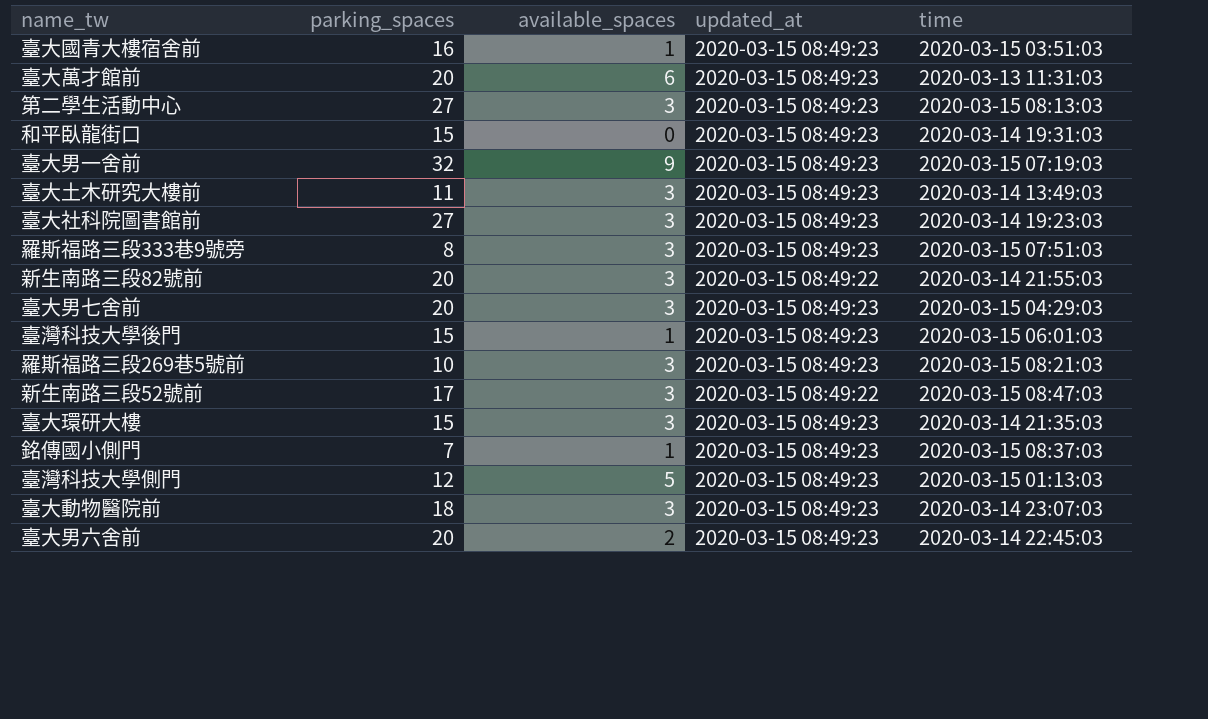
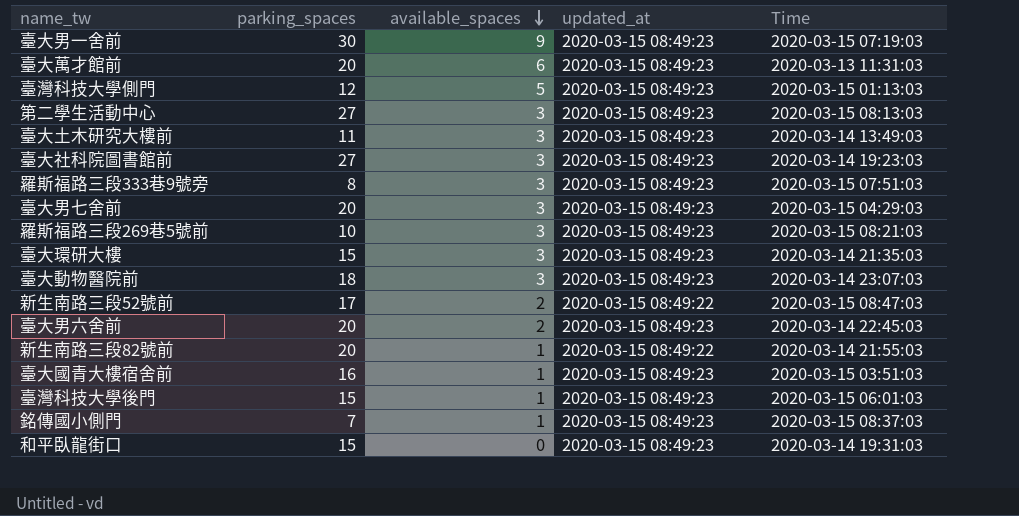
row order: none -> available_spaces descending
column name: time -> Time
臺大男一舍前 | parking_spaces: 32 -> 30
新生南路三段52號前 | available_spaces: 3 -> 2
新生南路三段82號前 | available_spaces: 3 -> 1

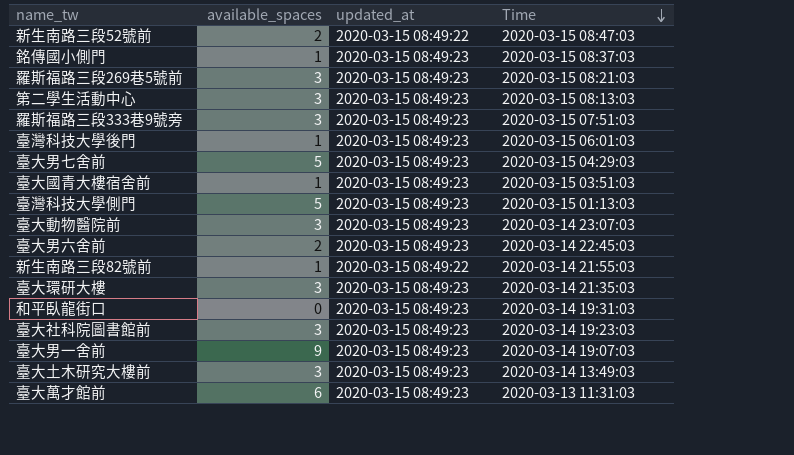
row order: available_spaces descending -> Time descending
column parking_spaces | position: 2 -> none
臺大男七舍前 | available_spaces: 3 -> 5
臺大男一舍前 | Time: 2020-03-15 07:19:03 -> 2020-03-14 19:07:03

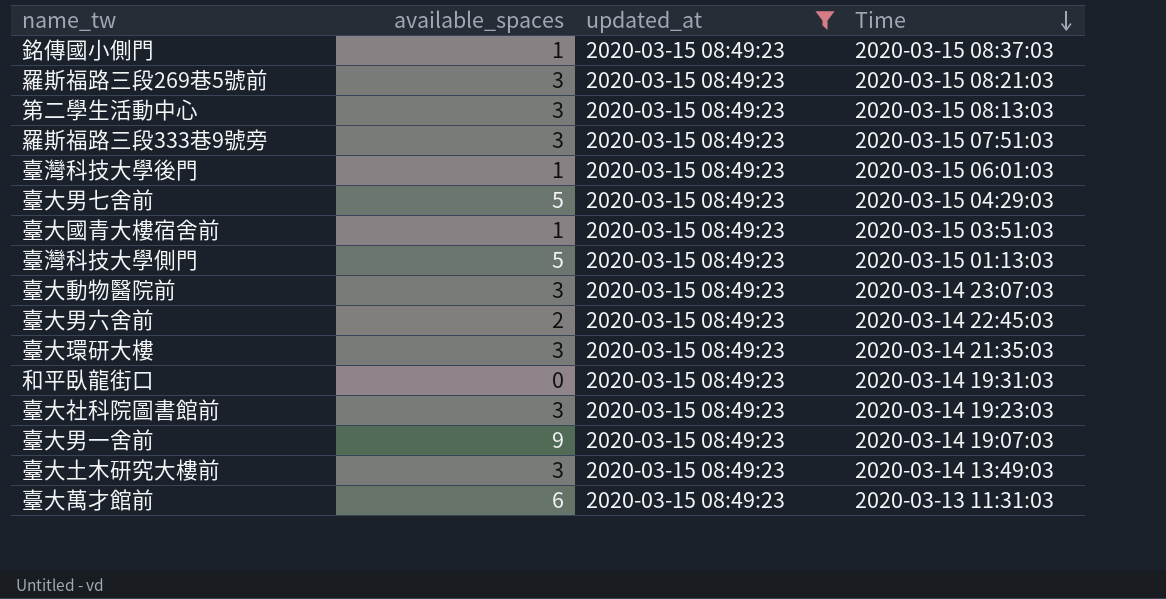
filter: none -> updated_at = 2020-03-15 08:49:23

